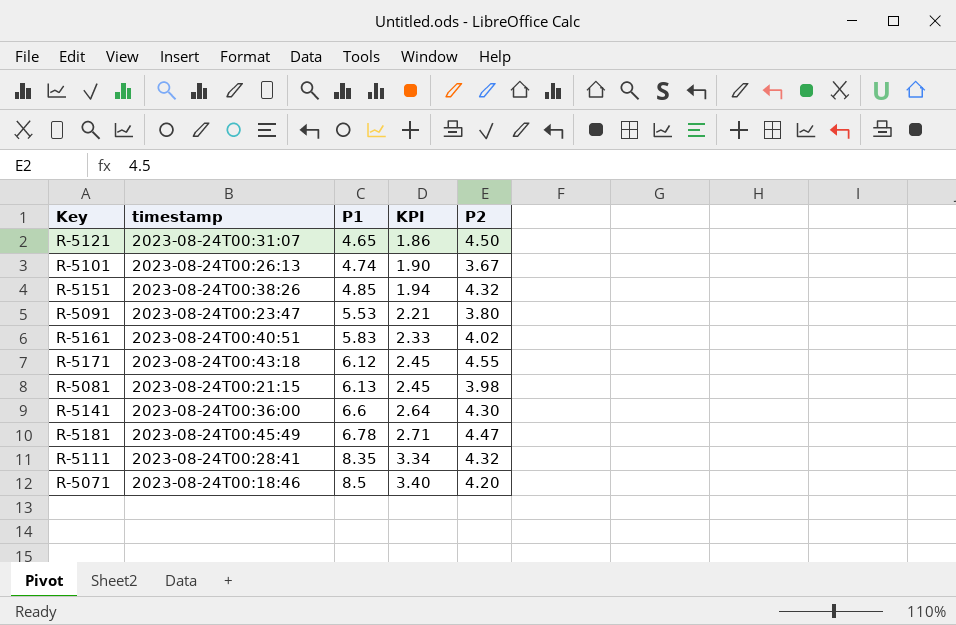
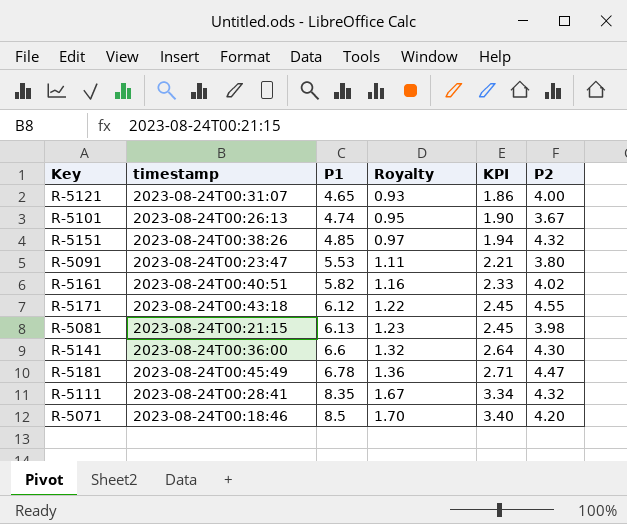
column Royalty | formula: none -> [P1] * 0.2
R-5121 | P2: 4.50 -> 4.00
R-5161 | P1: 5.83 -> 5.82

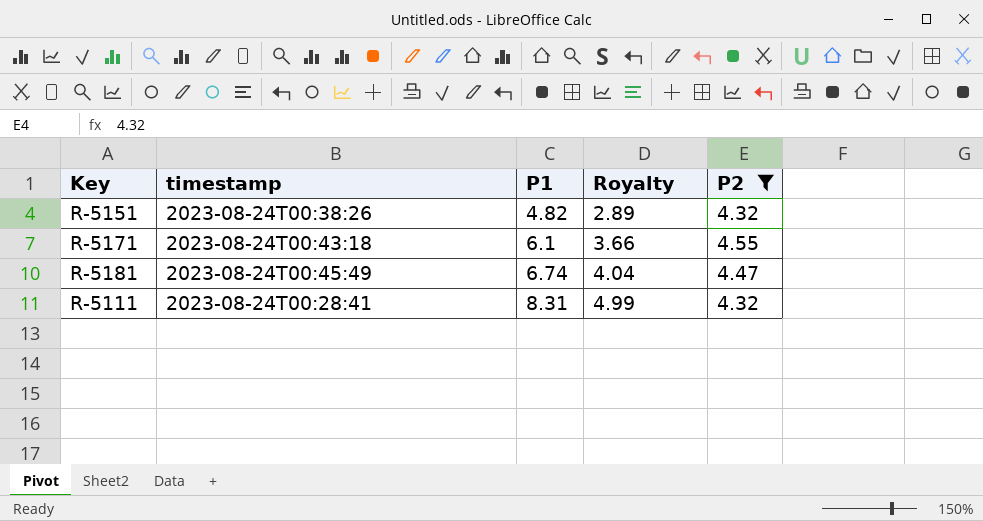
filter: none -> P2 >= 4.32
column KPI | formula: [P1] * 0.4 -> none
column Royalty | formula: [P1] * 0.2 -> [P1] * 0.6
R-5151 | P1: 4.85 -> 4.82
R-5171 | P1: 6.12 -> 6.1
R-5181 | P1: 6.78 -> 6.74
R-5111 | P1: 8.35 -> 8.31

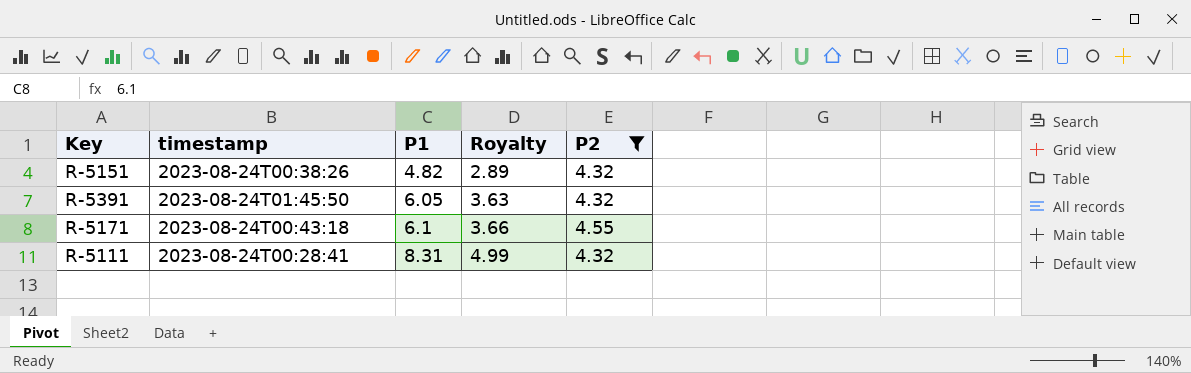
row R-5181: 2023-08-24T00:45:49 | 6.74 | 4.04 | 4.47 -> none
row R-5391: none -> 2023-08-24T01:45:50 | 6.05 | 3.63 | 4.32

